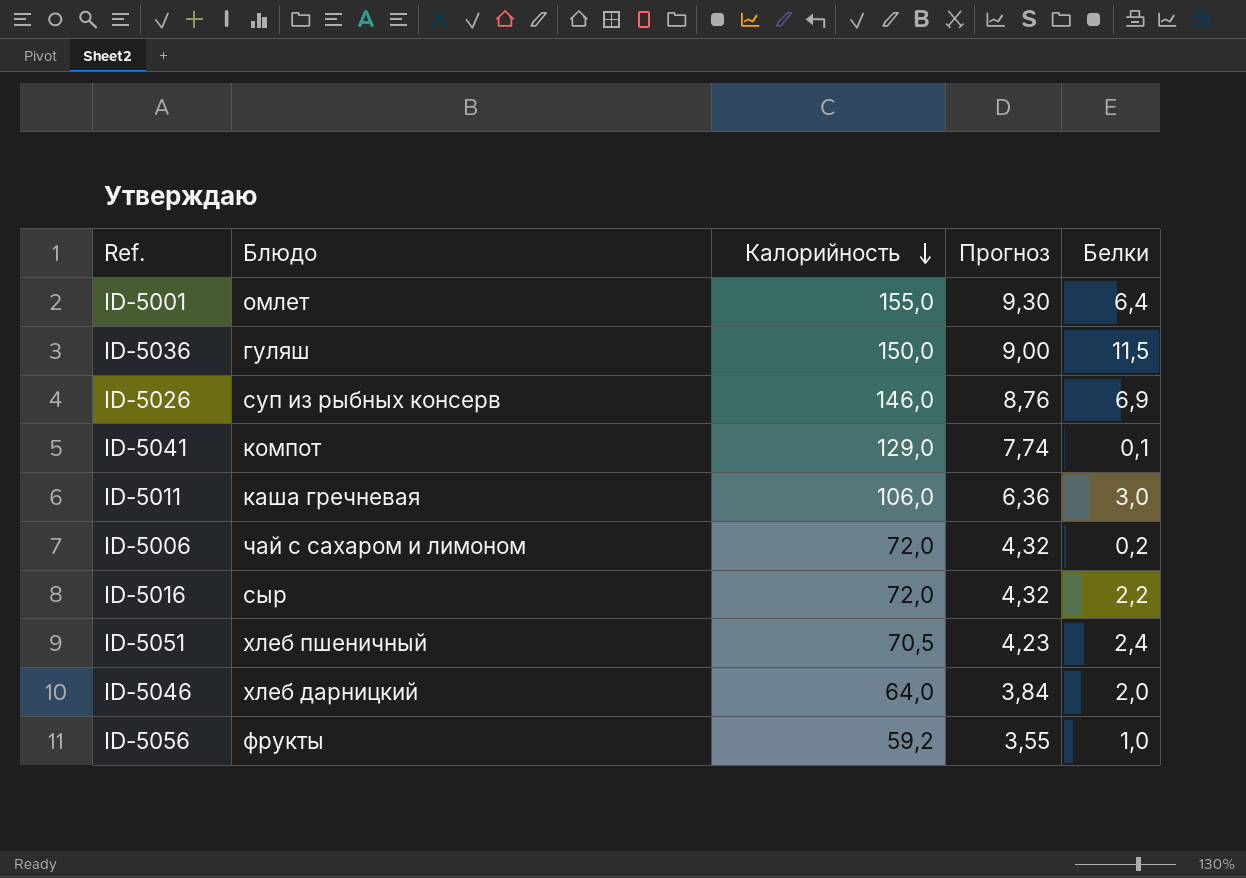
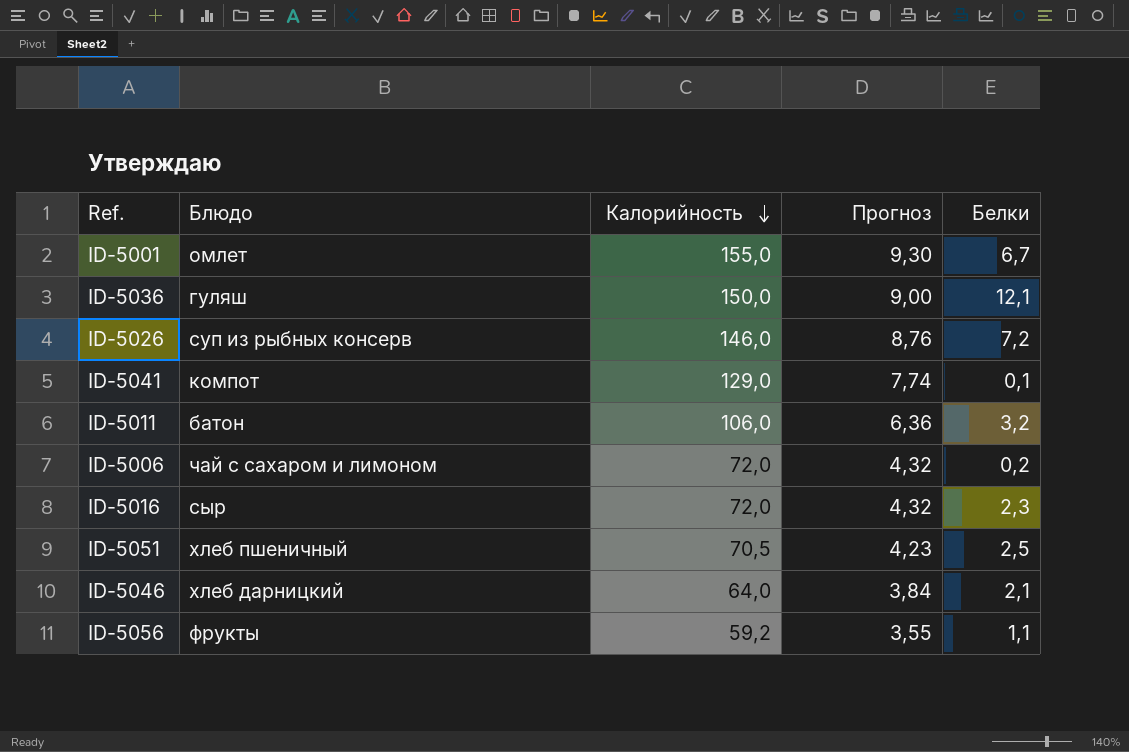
ID-5001 | Белки: 6,4 -> 6,7
ID-5036 | Белки: 11,5 -> 12,1
ID-5026 | Белки: 6,9 -> 7,2
ID-5011 | Блюдо: каша гречневая -> батон
ID-5011 | Белки: 3,0 -> 3,2
ID-5016 | Белки: 2,2 -> 2,3
ID-5051 | Белки: 2,4 -> 2,5
ID-5046 | Белки: 2,0 -> 2,1
ID-5056 | Белки: 1,0 -> 1,1

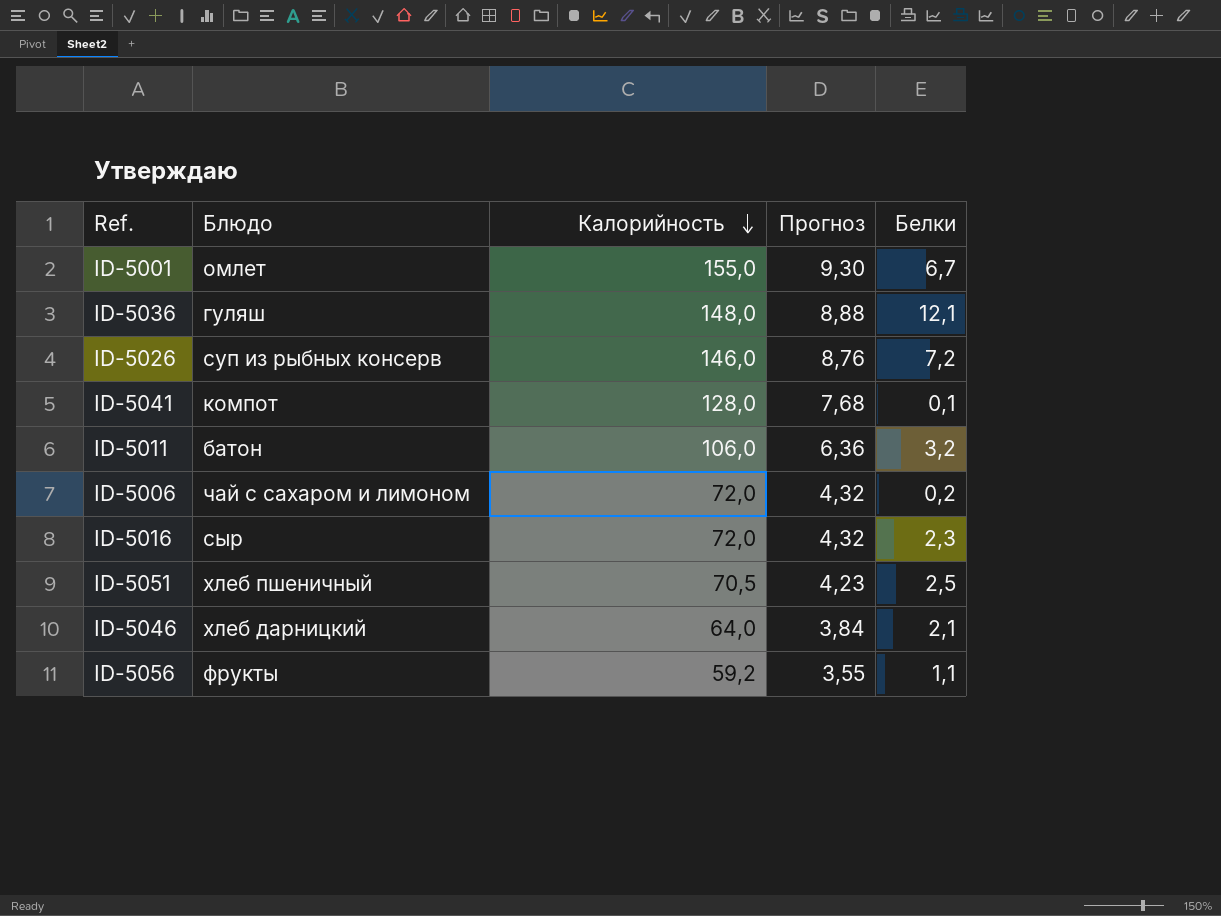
ID-5036 | Калорийность: 150,0 -> 148,0
ID-5036 | Прогноз: 9,00 -> 8,88
ID-5041 | Калорийность: 129,0 -> 128,0
ID-5041 | Прогноз: 7,74 -> 7,68

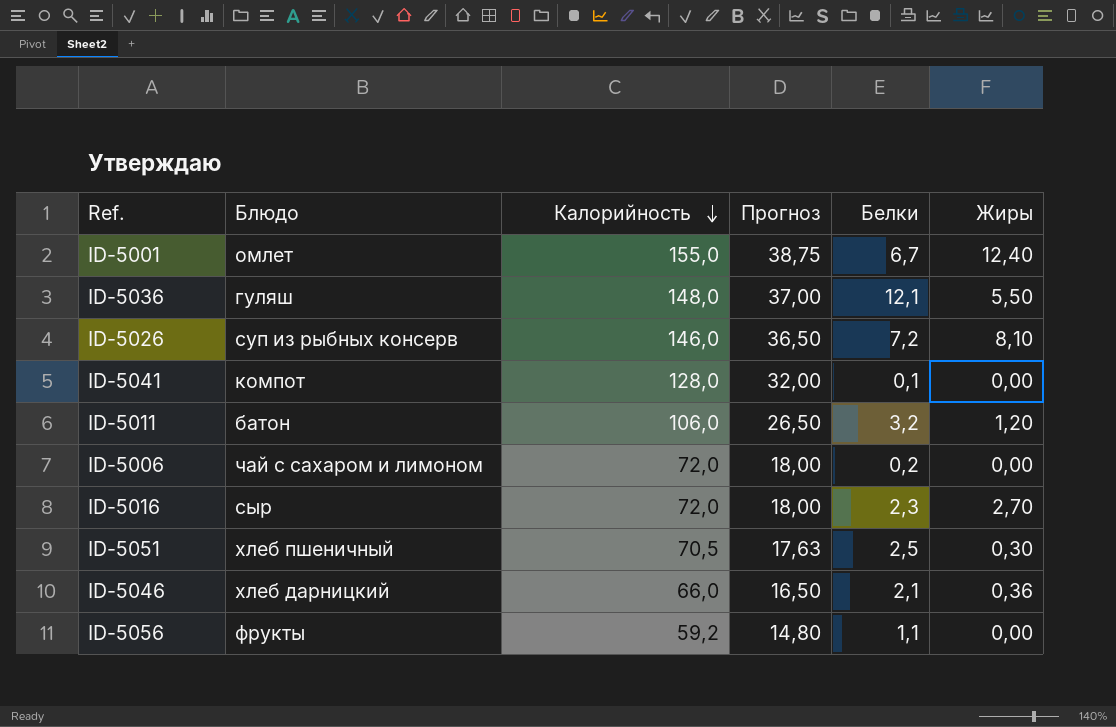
column Прогноз | formula: [Калорийность] * 0,06 -> [Калорийность] * 0,25
column Жиры | position: none -> 6
ID-5046 | Калорийность: 64,0 -> 66,0

